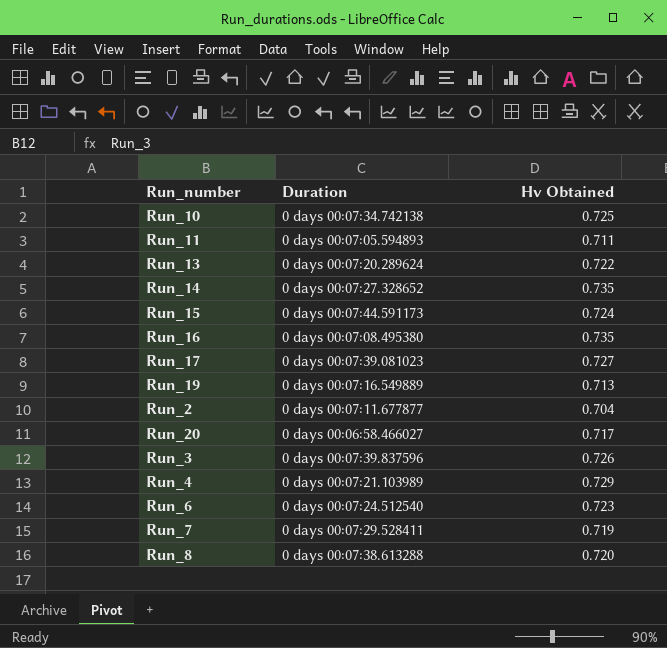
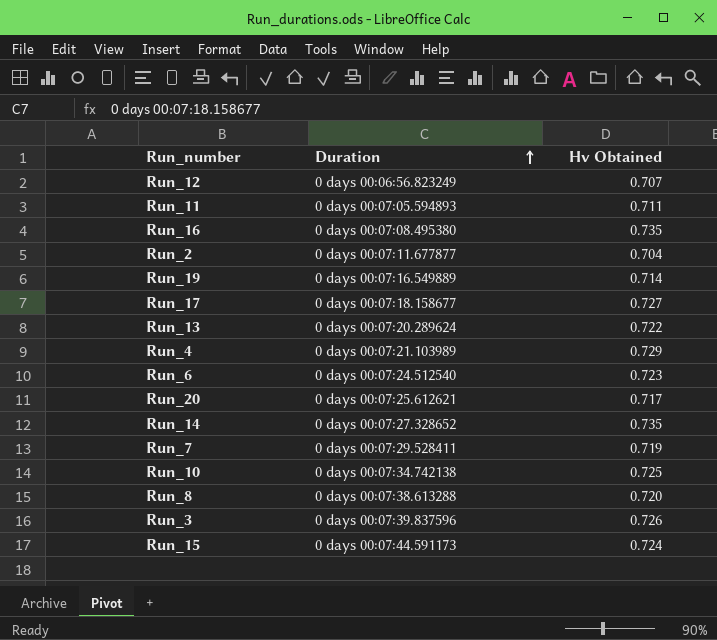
row order: none -> Duration ascending
row Run_12: none -> 0 days 00:06:56.823249 | 0.707
Run_19 | Hv Obtained: 0.713 -> 0.714
Run_17 | Duration: 0 days 00:07:39.081023 -> 0 days 00:07:18.158677
Run_20 | Duration: 0 days 00:06:58.466027 -> 0 days 00:07:25.612621

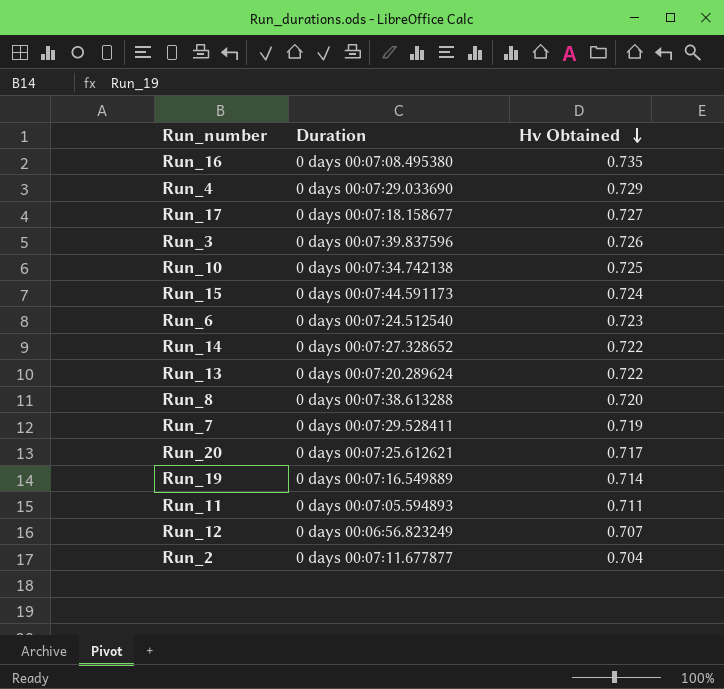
row order: Duration ascending -> Hv Obtained descending
Run_4 | Duration: 0 days 00:07:21.103989 -> 0 days 00:07:29.033690
Run_14 | Hv Obtained: 0.735 -> 0.722

